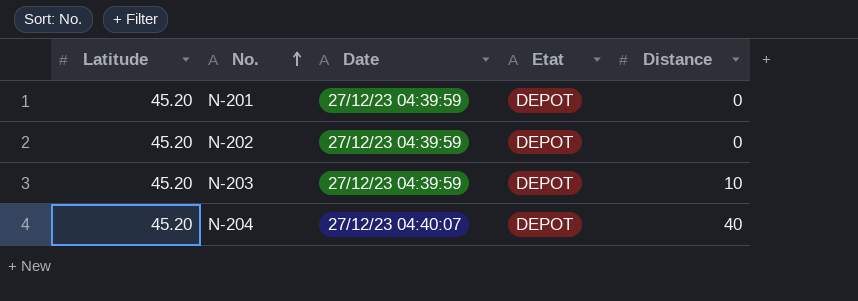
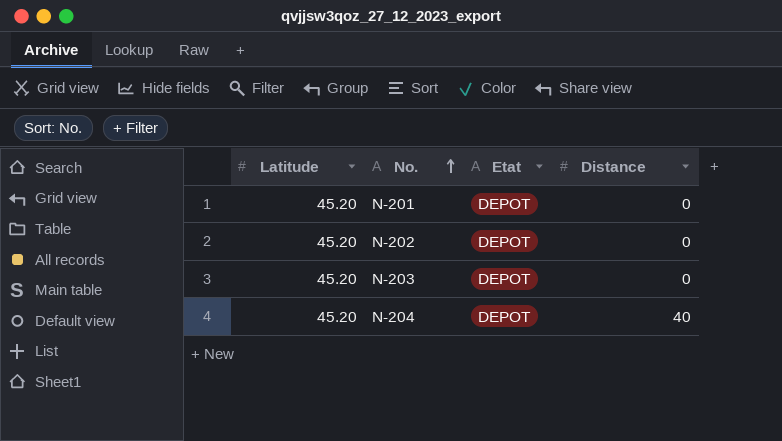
column Date | position: 3 -> none
N-203 | Distance: 10 -> 0

